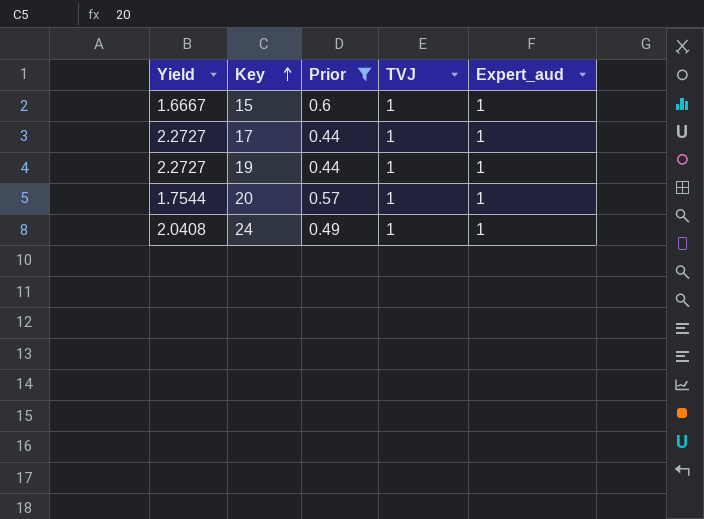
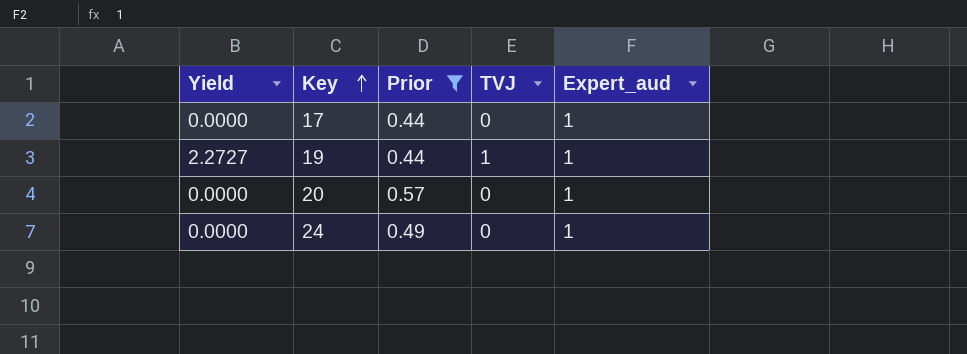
row 15: 1.6667 | 0.6 | 1 | 1 -> none
17 | Yield: 2.2727 -> 0.0000
17 | TVJ: 1 -> 0
20 | Yield: 1.7544 -> 0.0000
20 | TVJ: 1 -> 0
24 | Yield: 2.0408 -> 0.0000
24 | TVJ: 1 -> 0

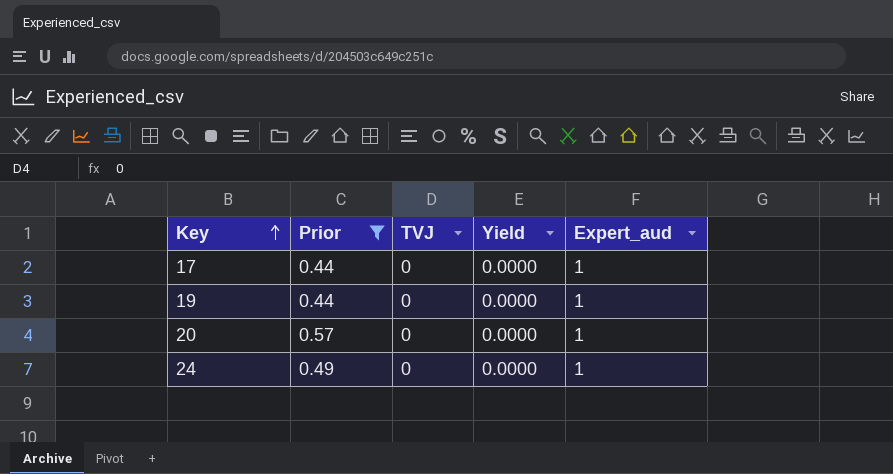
column Yield | position: 1 -> 4
19 | TVJ: 1 -> 0
19 | Yield: 2.2727 -> 0.0000

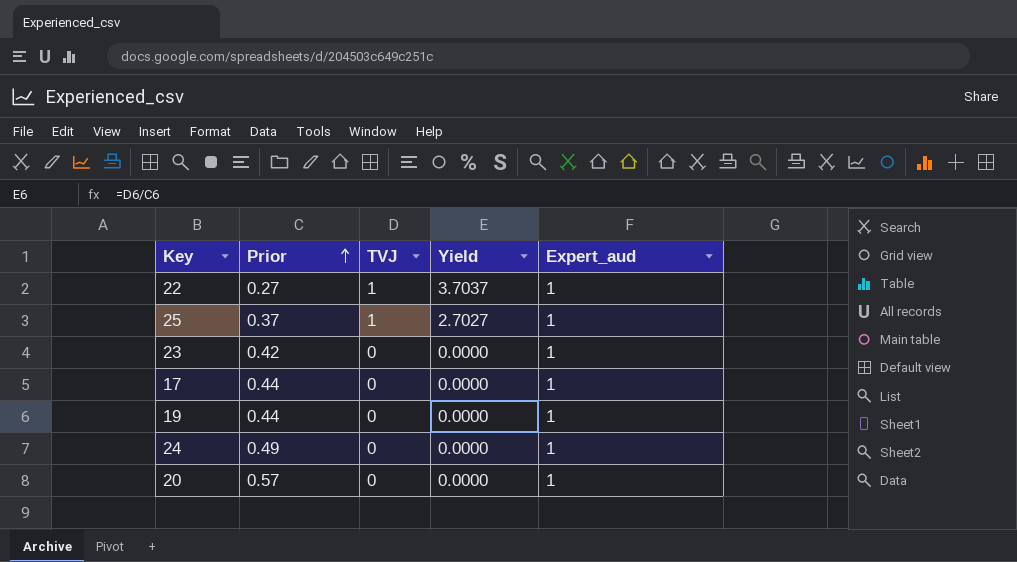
filter: Prior >= 0.44 -> none
row order: Key ascending -> Prior ascending

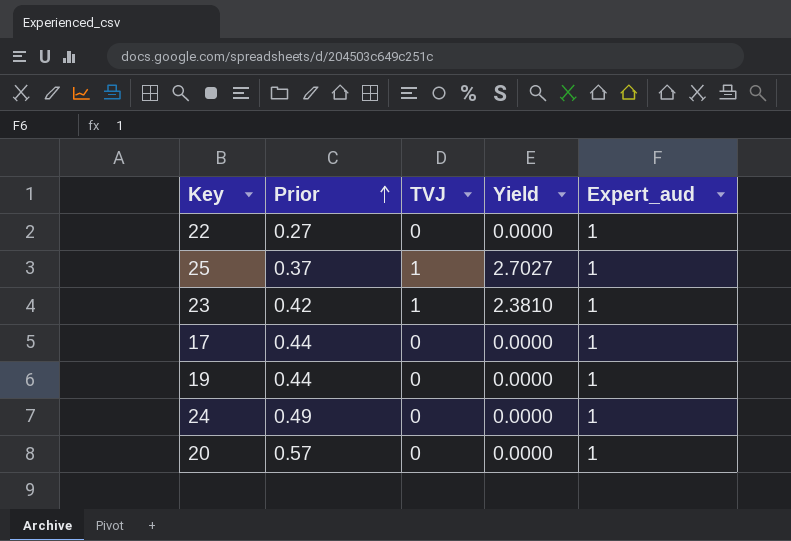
22 | TVJ: 1 -> 0
22 | Yield: 3.7037 -> 0.0000
23 | TVJ: 0 -> 1
23 | Yield: 0.0000 -> 2.3810

